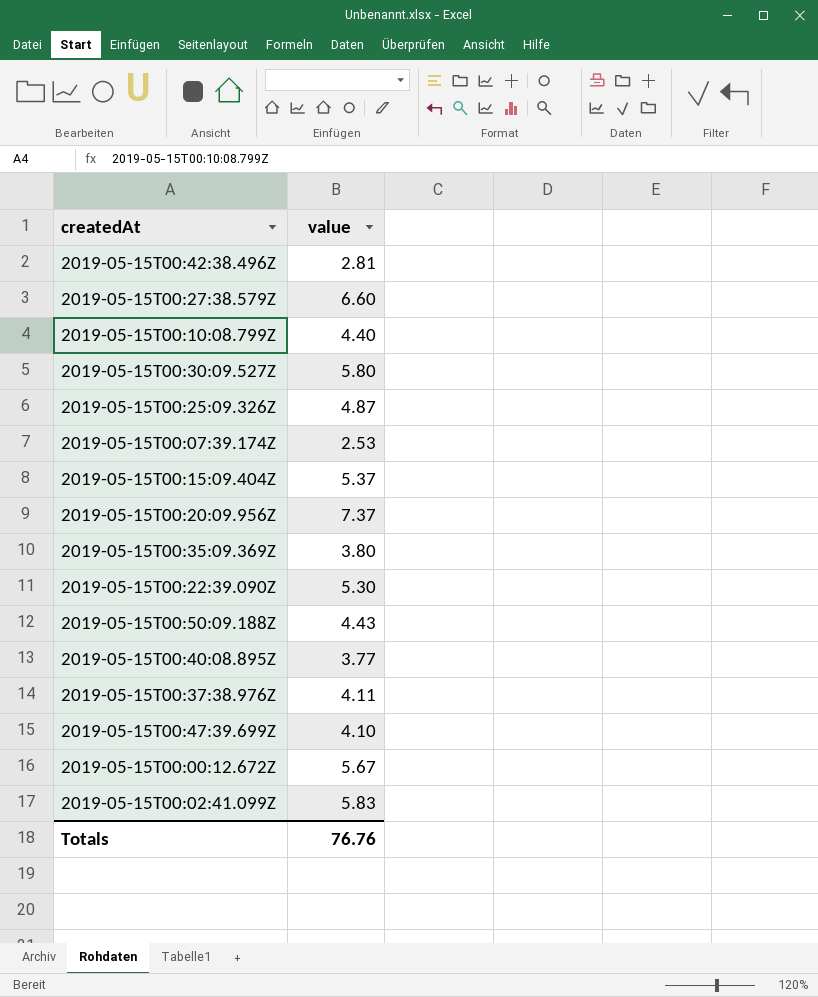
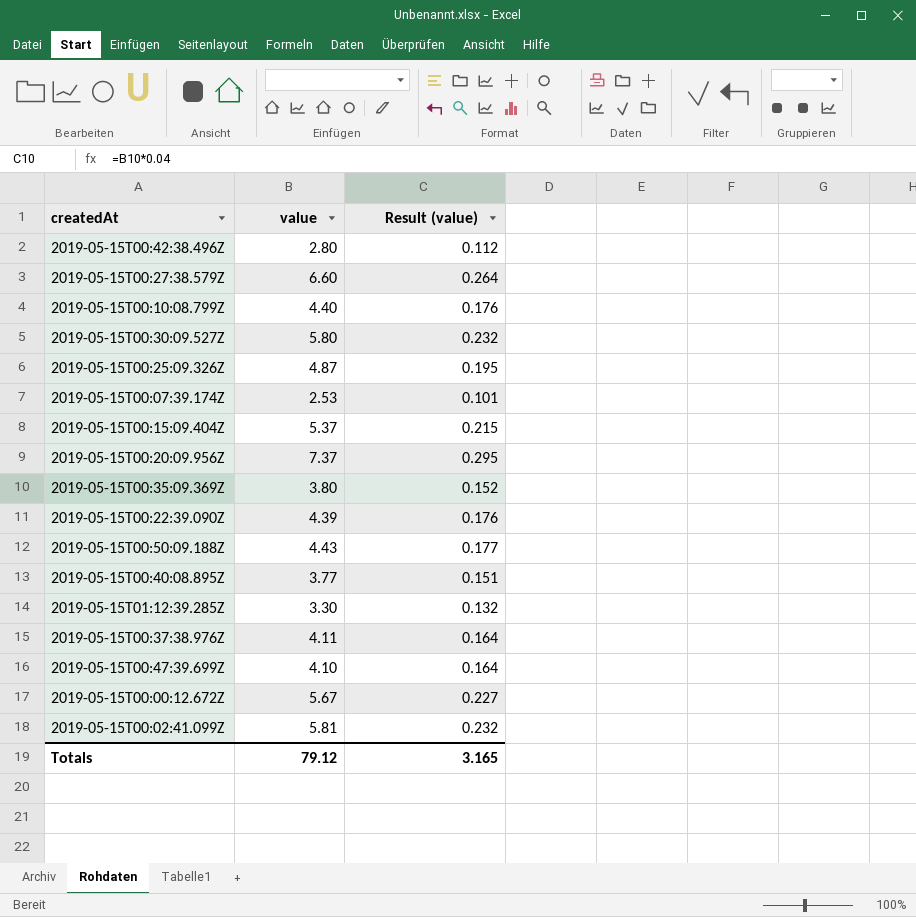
column Result (value) | formula: none -> [value] * 0.04
2019-05-15T00:42:38.496Z | value: 2.81 -> 2.80
2019-05-15T00:22:39.090Z | value: 5.30 -> 4.39
row 2019-05-15T01:12:39.285Z: none -> 3.30 | 0.132
2019-05-15T00:02:41.099Z | value: 5.83 -> 5.81
Totals | value: 76.76 -> 79.12

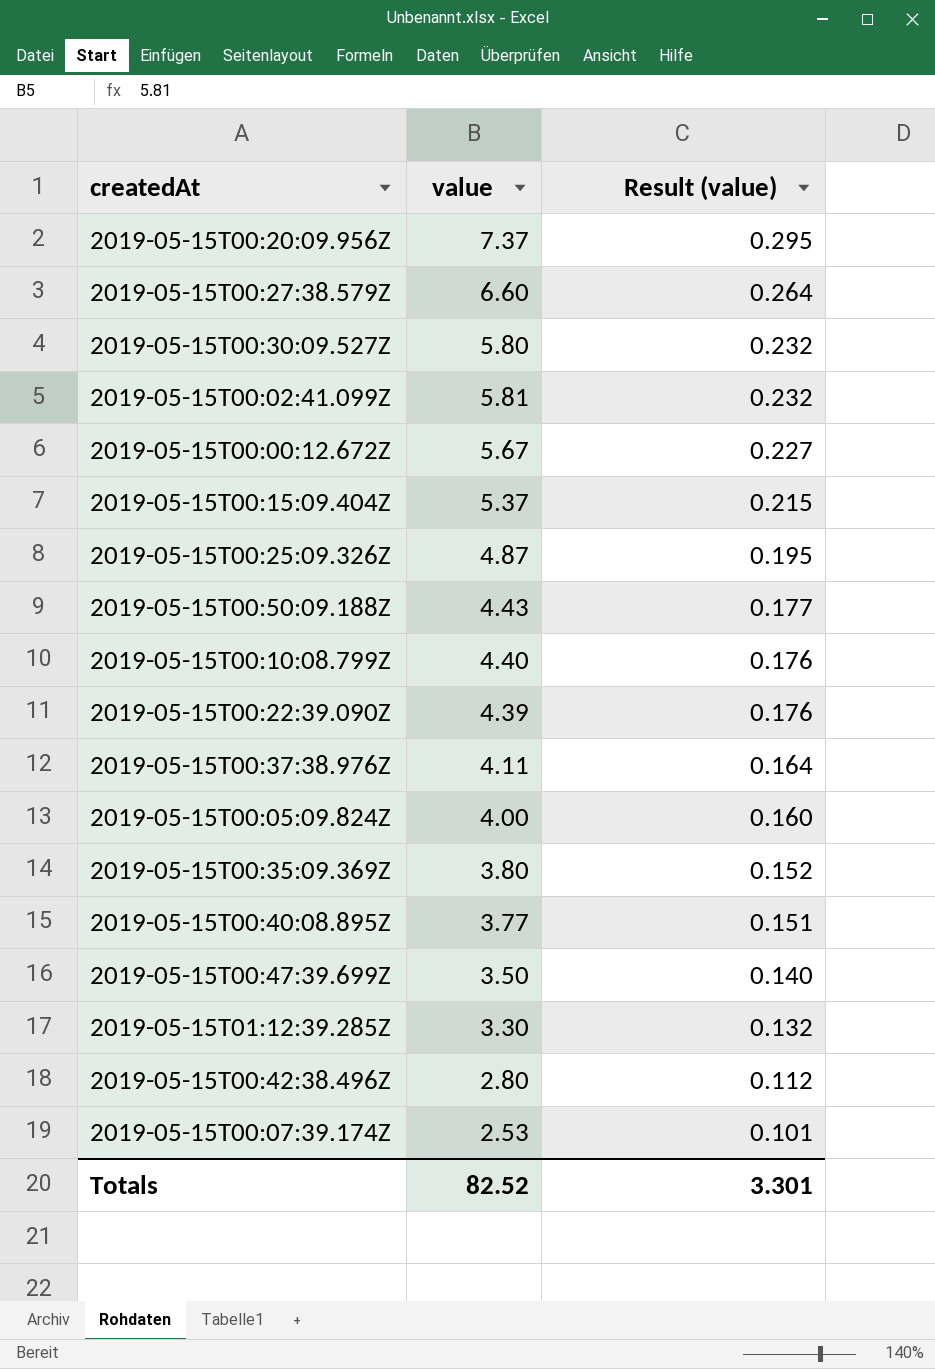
row order: none -> Result (value) descending
row 2019-05-15T00:05:09.824Z: none -> 4.00 | 0.160
2019-05-15T00:47:39.699Z | value: 4.10 -> 3.50
2019-05-15T00:47:39.699Z | Result (value): 0.164 -> 0.140
Totals | value: 79.12 -> 82.52
Totals | Result (value): 3.165 -> 3.301

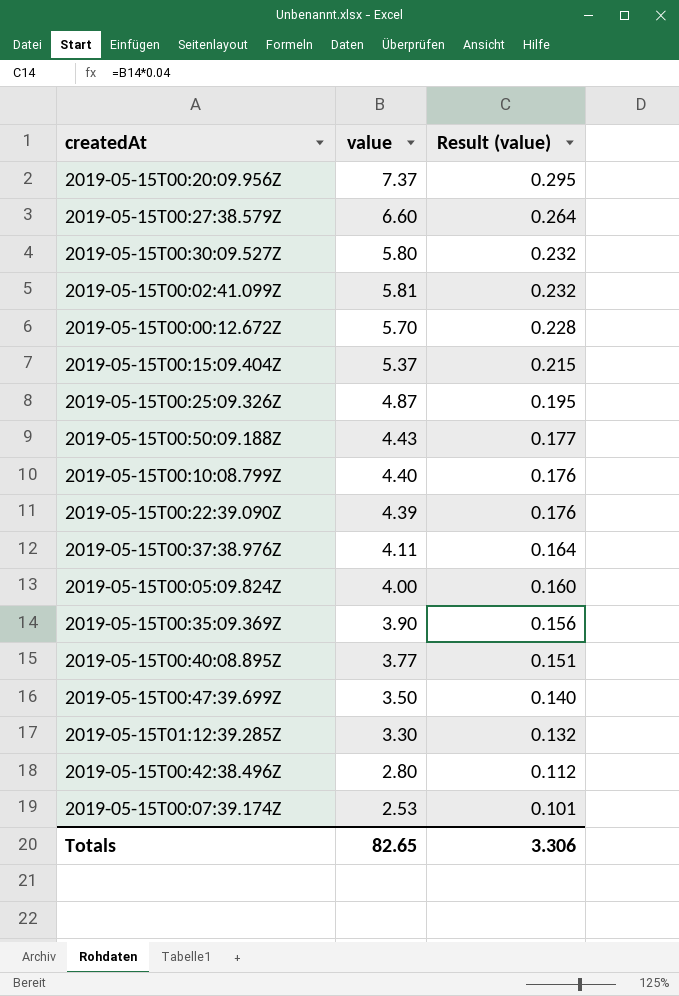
2019-05-15T00:00:12.672Z | value: 5.67 -> 5.70
2019-05-15T00:00:12.672Z | Result (value): 0.227 -> 0.228
2019-05-15T00:35:09.369Z | value: 3.80 -> 3.90
2019-05-15T00:35:09.369Z | Result (value): 0.152 -> 0.156
Totals | value: 82.52 -> 82.65
Totals | Result (value): 3.301 -> 3.306

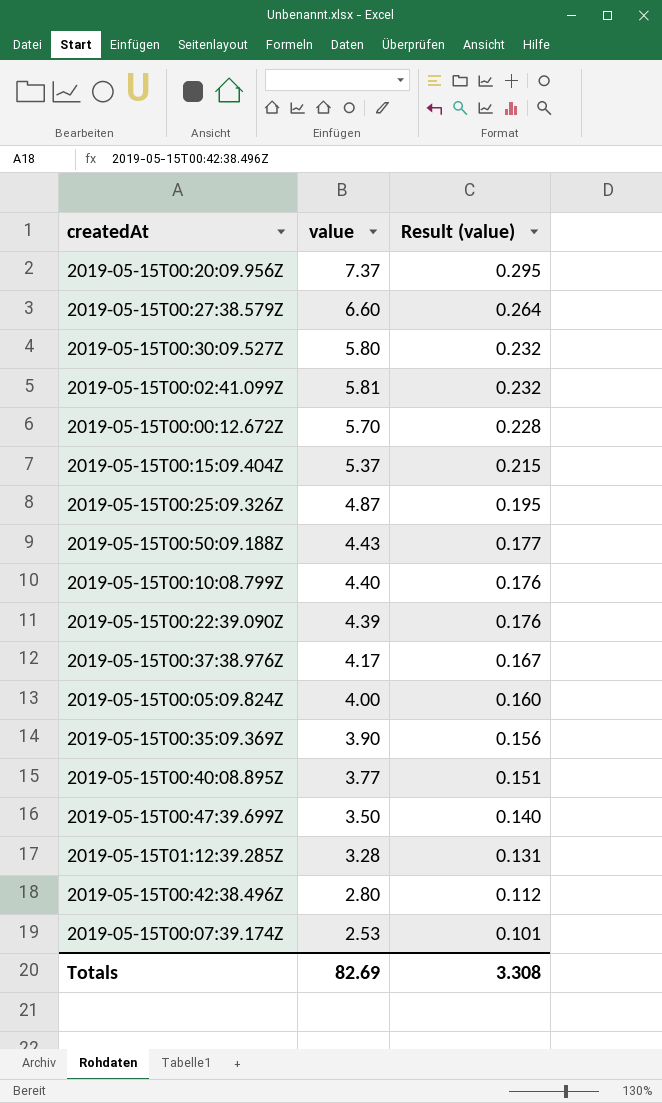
2019-05-15T00:37:38.976Z | value: 4.11 -> 4.17
2019-05-15T00:37:38.976Z | Result (value): 0.164 -> 0.167
2019-05-15T01:12:39.285Z | value: 3.30 -> 3.28
2019-05-15T01:12:39.285Z | Result (value): 0.132 -> 0.131
Totals | value: 82.65 -> 82.69
Totals | Result (value): 3.306 -> 3.308

